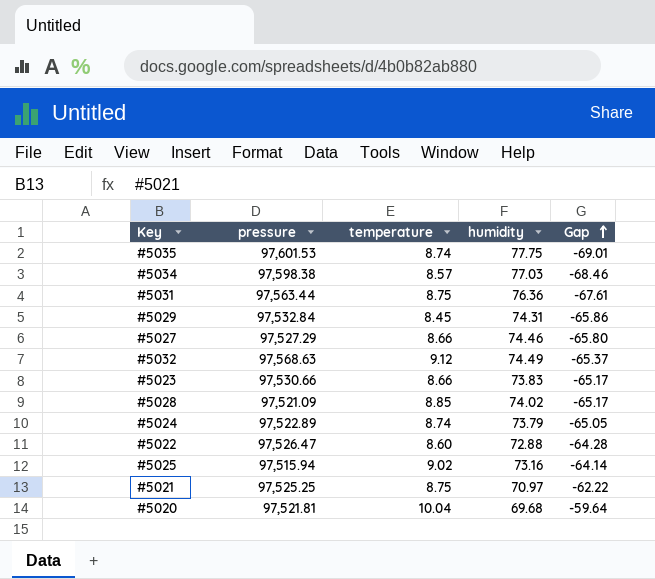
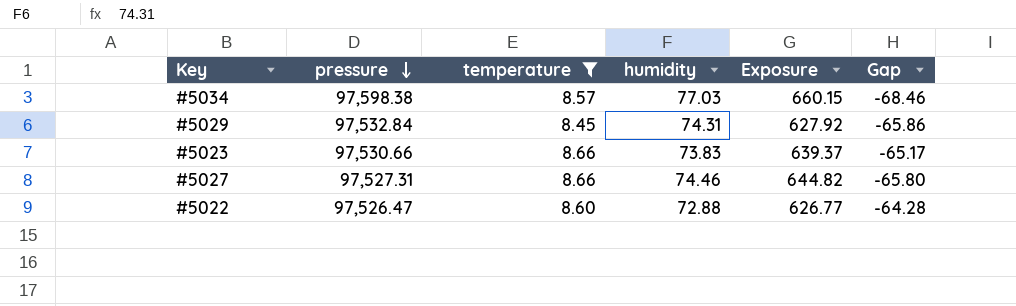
filter: none -> temperature <= 8.66
row order: Gap ascending -> pressure descending
column Exposure | formula: none -> [temperature] * [humidity]
#5027 | pressure: 97,527.29 -> 97,527.31

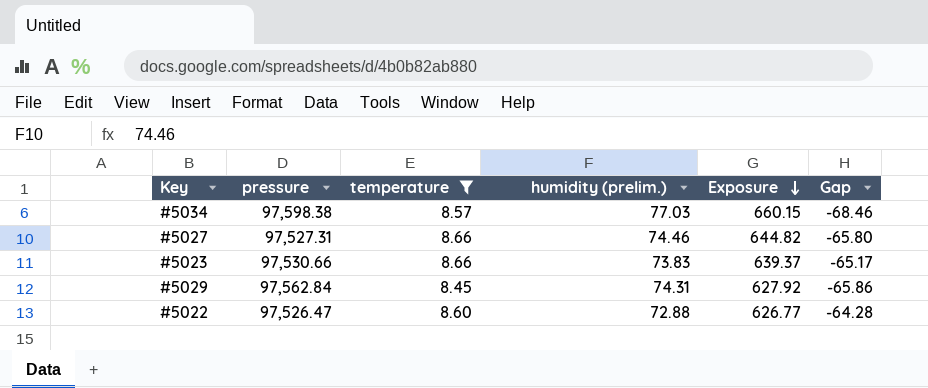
row order: pressure descending -> Exposure descending
column name: humidity -> humidity (prelim.)
#5029 | pressure: 97,532.84 -> 97,562.84

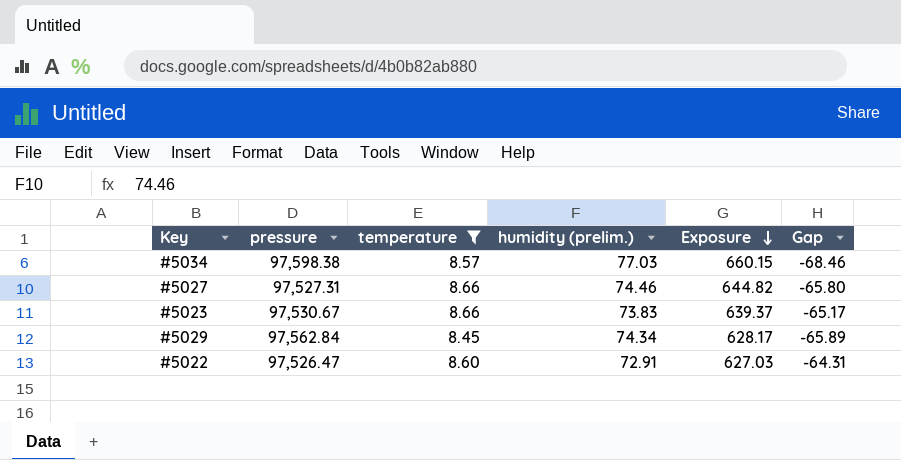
#5023 | pressure: 97,530.66 -> 97,530.67
#5029 | humidity (prelim.): 74.31 -> 74.34
#5029 | Exposure: 627.92 -> 628.17
#5029 | Gap: -65.86 -> -65.89
#5022 | humidity (prelim.): 72.88 -> 72.91
#5022 | Exposure: 626.77 -> 627.03
#5022 | Gap: -64.28 -> -64.31

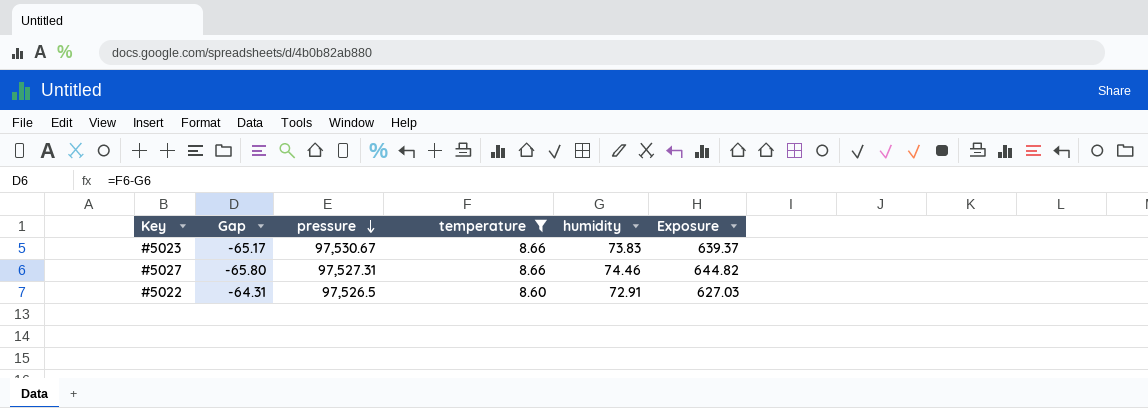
row order: Exposure descending -> pressure descending
column Gap | position: 6 -> 2
column name: humidity (prelim.) -> humidity
row #5034: 97,598.38 | 8.57 | 77.03 | 660.15 | -68.46 -> none
row #5029: 97,562.84 | 8.45 | 74.34 | 628.17 | -65.89 -> none
#5022 | pressure: 97,526.47 -> 97,526.5

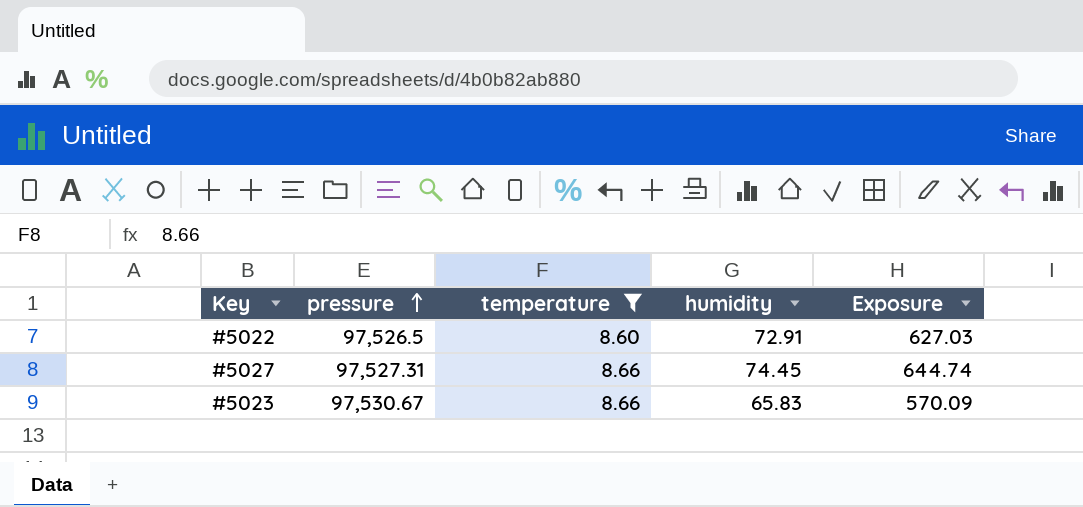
row order: pressure descending -> pressure ascending
column Gap | formula: [temperature] - [humidity] -> none
#5027 | humidity: 74.46 -> 74.45
#5027 | Exposure: 644.82 -> 644.74
#5023 | humidity: 73.83 -> 65.83
#5023 | Exposure: 639.37 -> 570.09

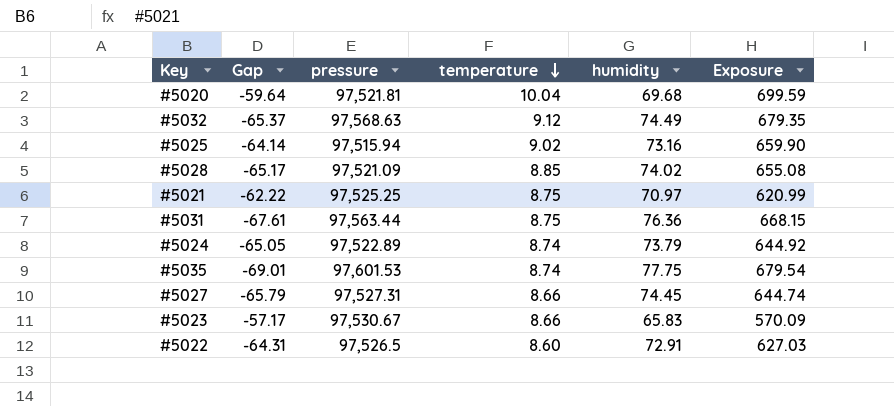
filter: temperature <= 8.66 -> none
row order: pressure ascending -> temperature descending
column Gap | formula: none -> [temperature] - [humidity]

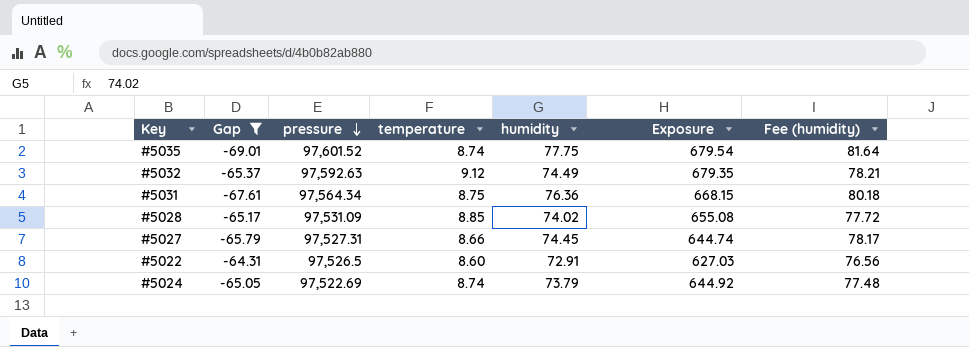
filter: none -> Gap <= -64.31
row order: temperature descending -> pressure descending
column Fee (humidity) | formula: none -> [humidity] * 1.05
#5035 | pressure: 97,601.53 -> 97,601.52
#5032 | pressure: 97,568.63 -> 97,592.63
#5031 | pressure: 97,563.44 -> 97,564.34
#5028 | pressure: 97,521.09 -> 97,531.09
#5024 | pressure: 97,522.89 -> 97,522.69

